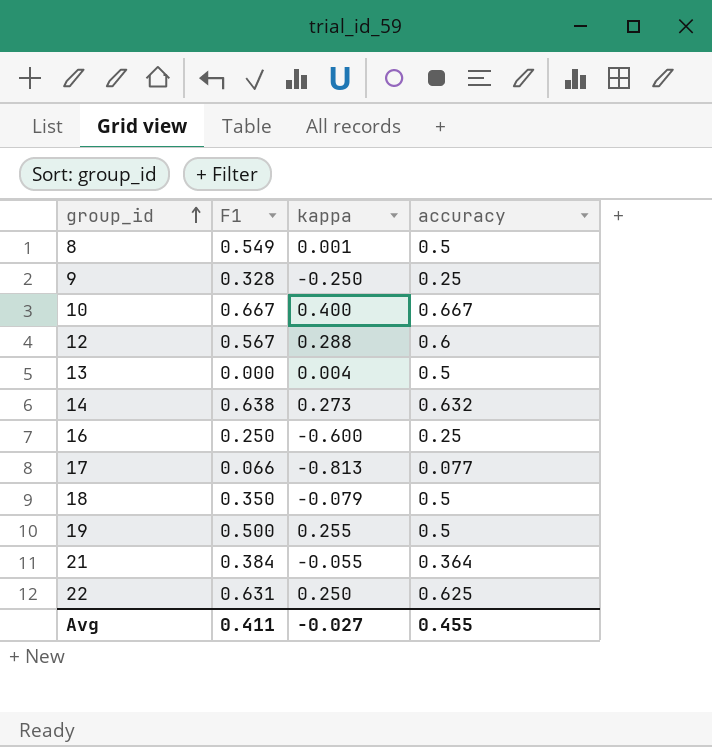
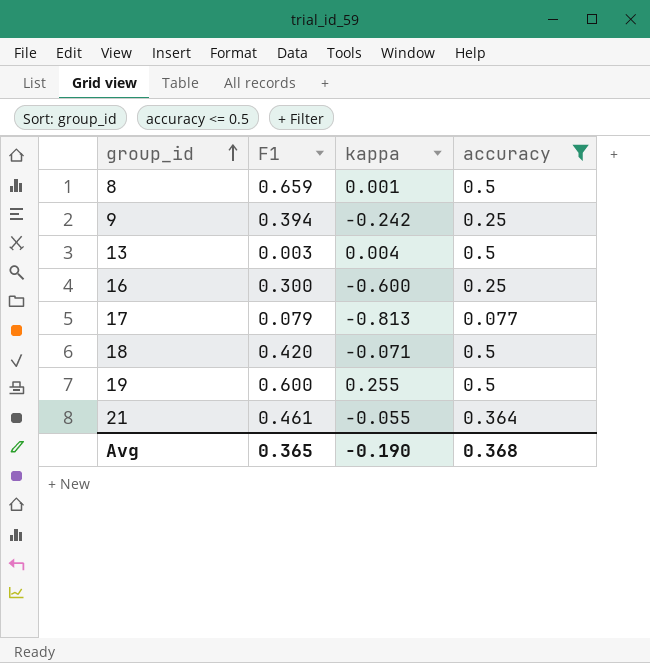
filter: none -> accuracy <= 0.5
8 | F1: 0.549 -> 0.659
9 | F1: 0.328 -> 0.394
9 | kappa: -0.250 -> -0.242
13 | F1: 0.000 -> 0.003
16 | F1: 0.250 -> 0.300
17 | F1: 0.066 -> 0.079
18 | F1: 0.350 -> 0.420
18 | kappa: -0.079 -> -0.071
19 | F1: 0.500 -> 0.600
21 | F1: 0.384 -> 0.461
Avg | F1: 0.411 -> 0.365
Avg | kappa: -0.027 -> -0.190
Avg | accuracy: 0.455 -> 0.368

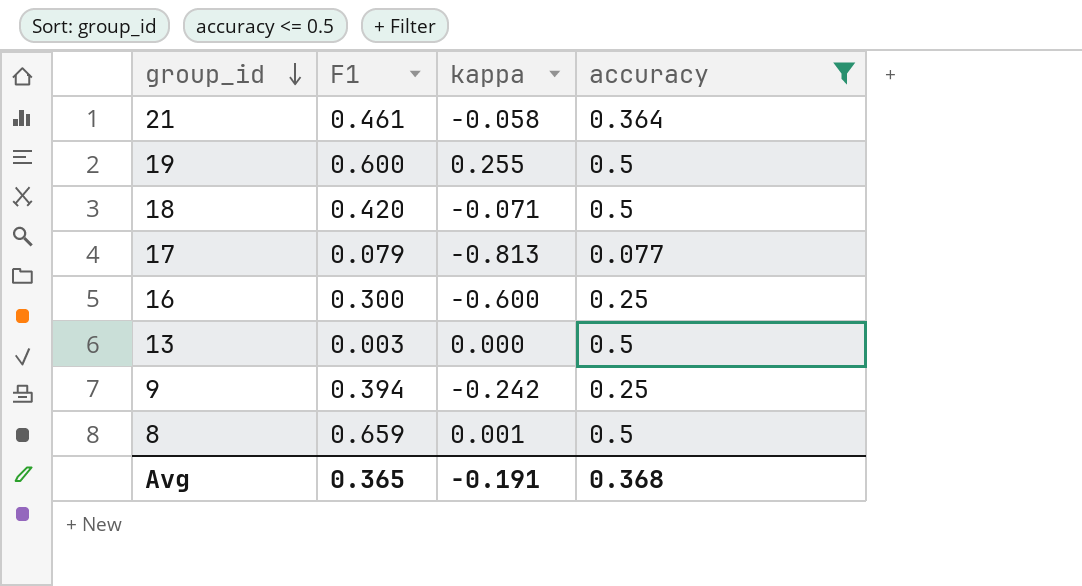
row order: group_id ascending -> group_id descending
21 | kappa: -0.055 -> -0.058
13 | kappa: 0.004 -> 0.000
Avg | kappa: -0.190 -> -0.191

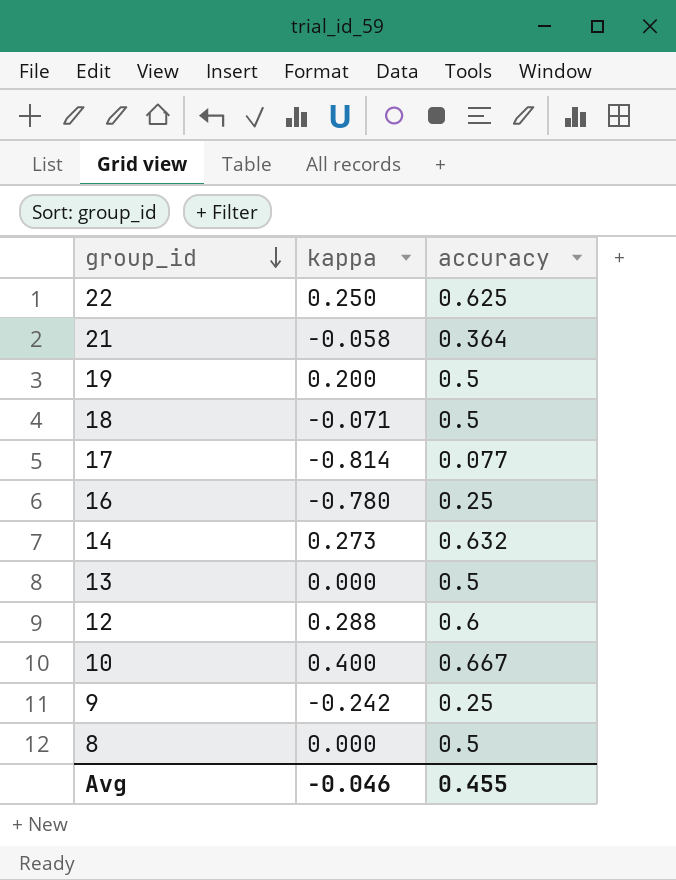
filter: accuracy <= 0.5 -> none
column F1 | position: 2 -> none
19 | kappa: 0.255 -> 0.200
17 | kappa: -0.813 -> -0.814
16 | kappa: -0.600 -> -0.780
8 | kappa: 0.001 -> 0.000
Avg | kappa: -0.191 -> -0.046
Avg | accuracy: 0.368 -> 0.455

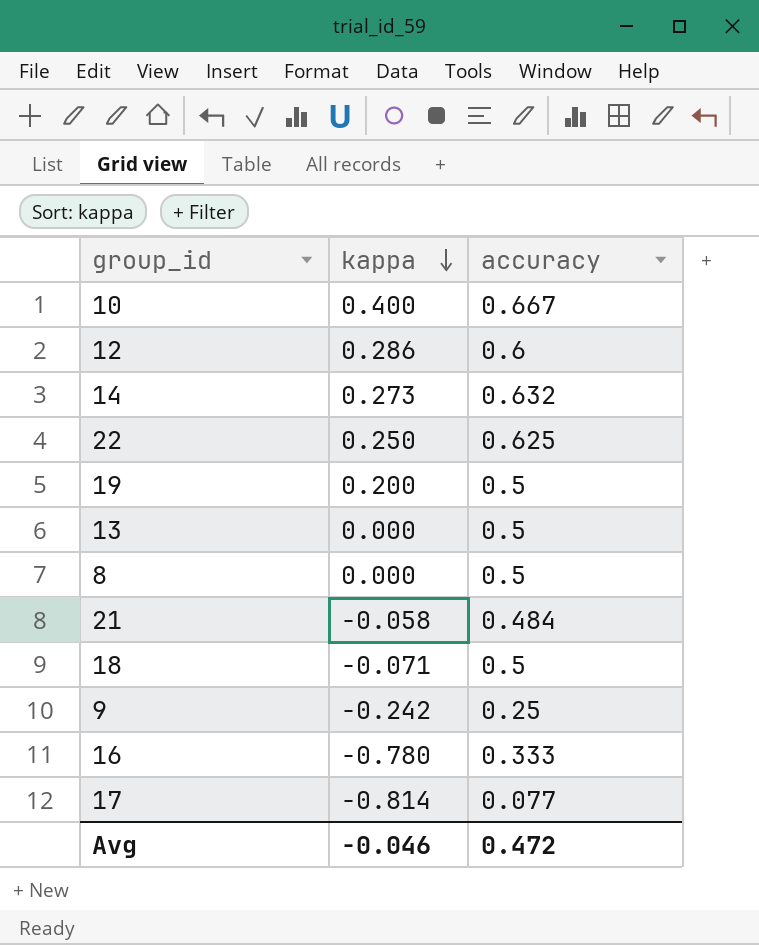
row order: group_id descending -> kappa descending
12 | kappa: 0.288 -> 0.286
21 | accuracy: 0.364 -> 0.484
16 | accuracy: 0.25 -> 0.333
Avg | accuracy: 0.455 -> 0.472

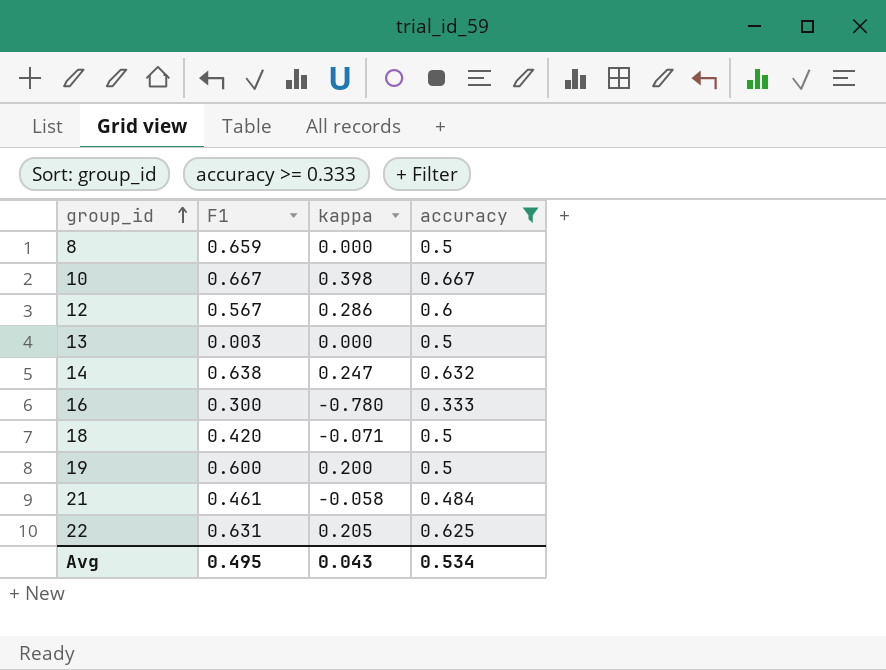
filter: none -> accuracy >= 0.333
row order: kappa descending -> group_id ascending
column F1 | position: none -> 2
10 | kappa: 0.400 -> 0.398
14 | kappa: 0.273 -> 0.247
22 | kappa: 0.250 -> 0.205
Avg | kappa: -0.046 -> 0.043
Avg | accuracy: 0.472 -> 0.534

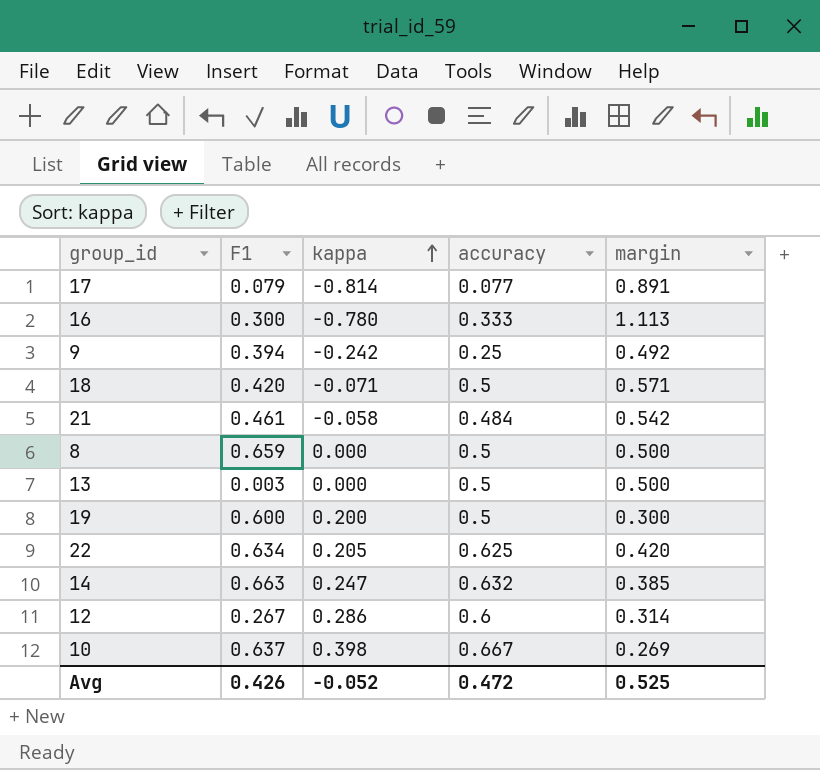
filter: accuracy >= 0.333 -> none
row order: group_id ascending -> kappa ascending
column margin | formula: none -> [accuracy] - [kappa]
22 | F1: 0.631 -> 0.634
14 | F1: 0.638 -> 0.663
12 | F1: 0.567 -> 0.267
10 | F1: 0.667 -> 0.637
Avg | F1: 0.495 -> 0.426
Avg | kappa: 0.043 -> -0.052
Avg | accuracy: 0.534 -> 0.472

